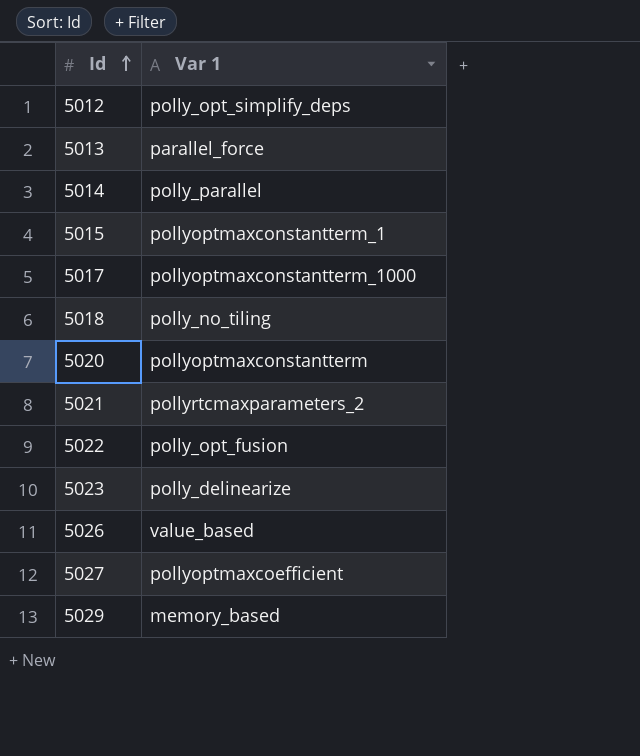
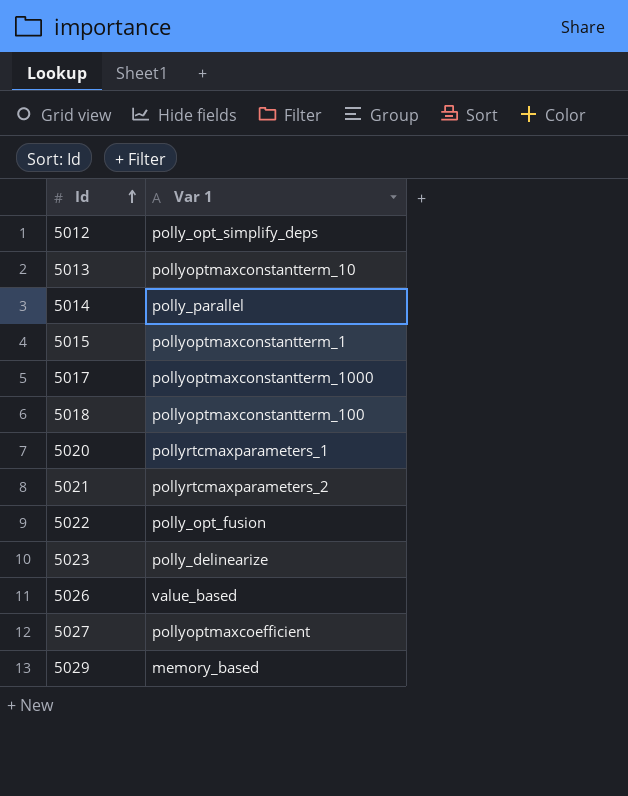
5013 | Var 1: parallel_force -> pollyoptmaxconstantterm_10
5018 | Var 1: polly_no_tiling -> pollyoptmaxconstantterm_100
5020 | Var 1: pollyoptmaxconstantterm -> pollyrtcmaxparameters_1

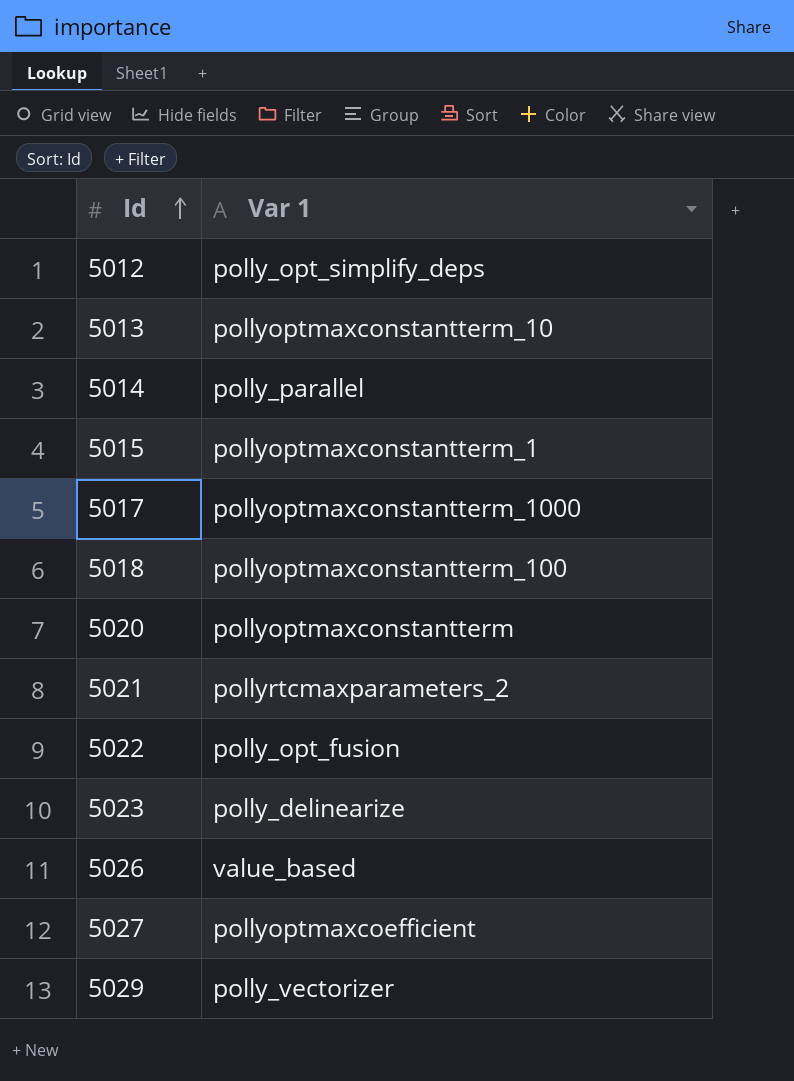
5020 | Var 1: pollyrtcmaxparameters_1 -> pollyoptmaxconstantterm
5029 | Var 1: memory_based -> polly_vectorizer

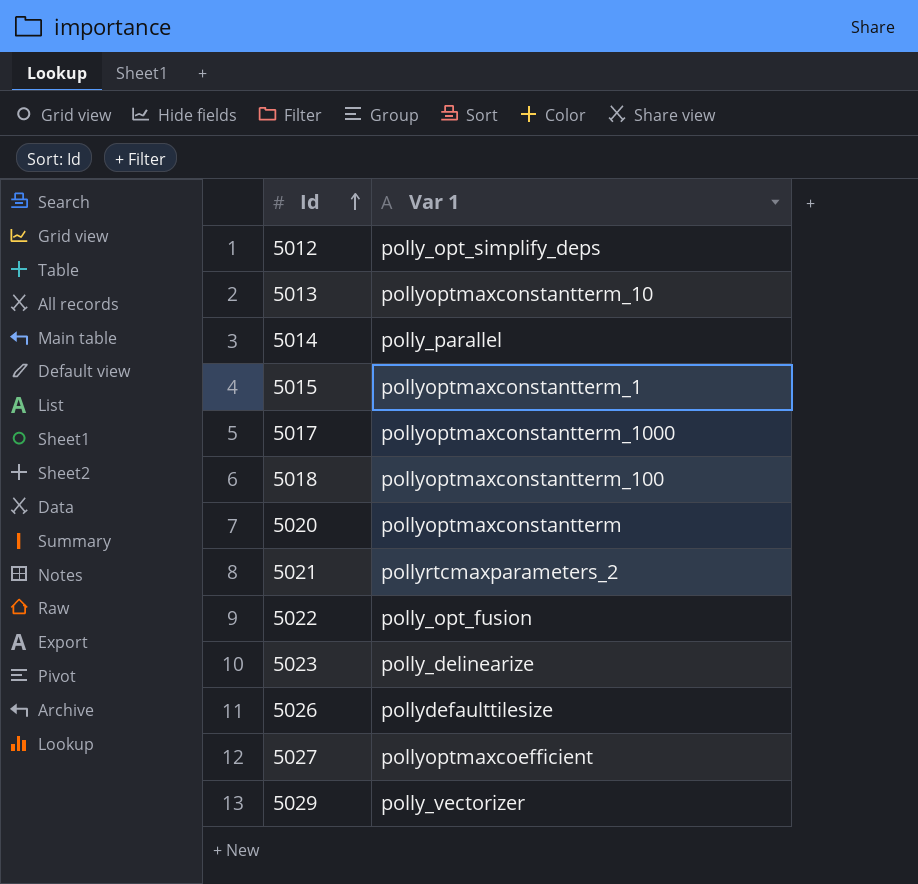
5026 | Var 1: value_based -> pollydefaulttilesize

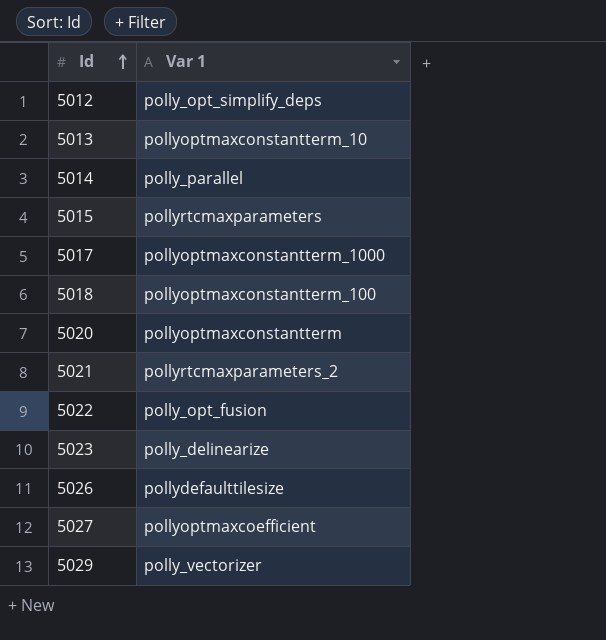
5015 | Var 1: pollyoptmaxconstantterm_1 -> pollyrtcmaxparameters

